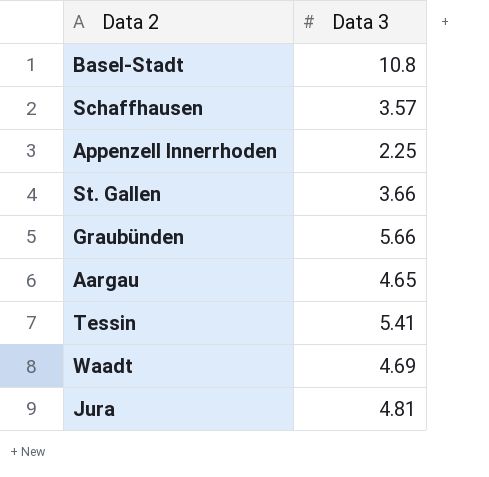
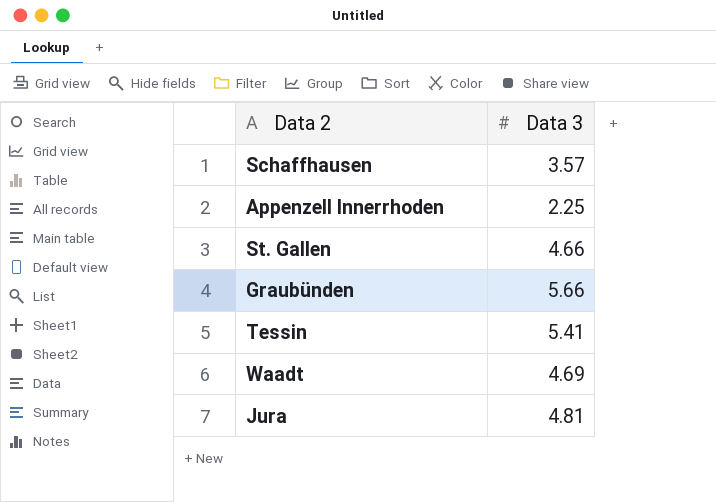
row Basel-Stadt: 10.8 -> none
row Aargau: 4.65 -> none
St. Gallen | Data 3: 3.66 -> 4.66

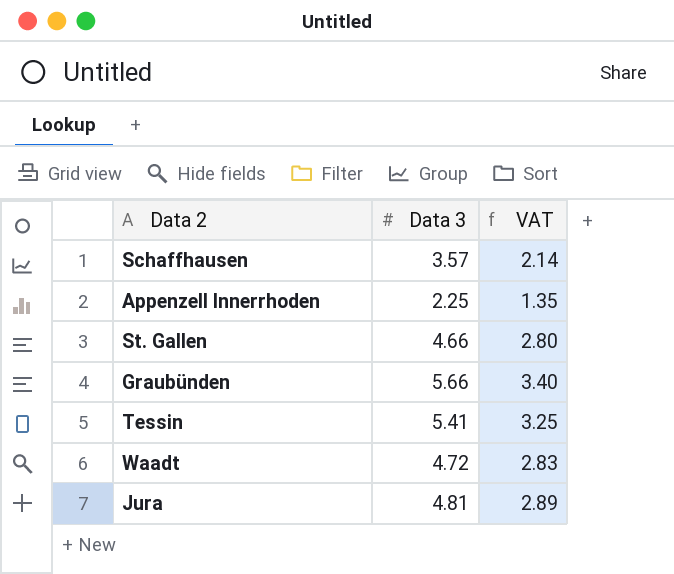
column VAT | formula: none -> [Data 3] * 0.6
Waadt | Data 3: 4.69 -> 4.72

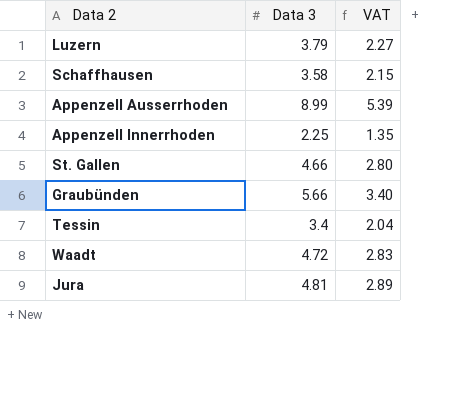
row Luzern: none -> 3.79 | 2.27
Schaffhausen | Data 3: 3.57 -> 3.58
Schaffhausen | VAT: 2.14 -> 2.15
row Appenzell Ausserrhoden: none -> 8.99 | 5.39
Tessin | Data 3: 5.41 -> 3.4
Tessin | VAT: 3.25 -> 2.04

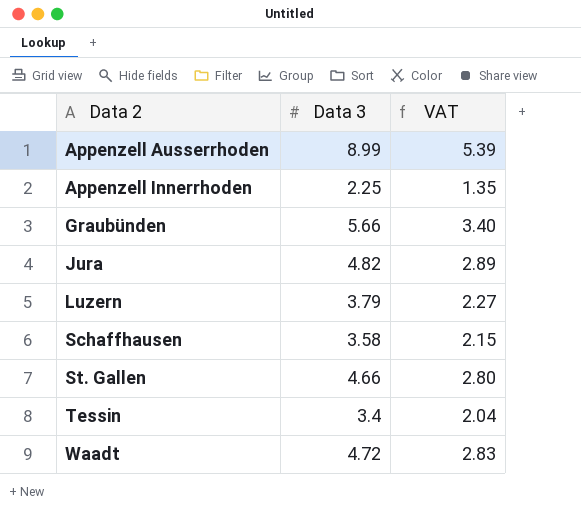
row order: none -> Data 2 ascending
Jura | Data 3: 4.81 -> 4.82

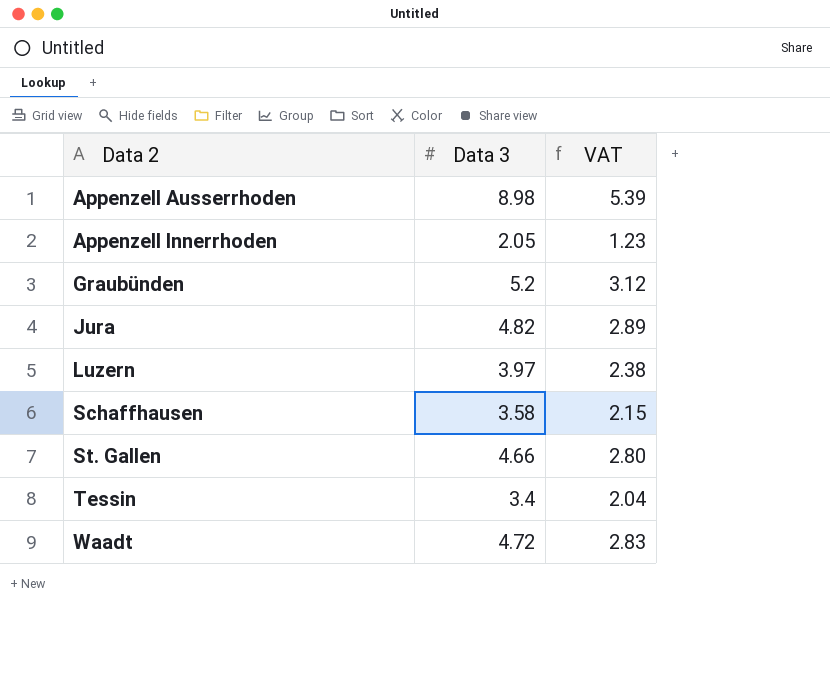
Appenzell Ausserrhoden | Data 3: 8.99 -> 8.98
Appenzell Innerrhoden | Data 3: 2.25 -> 2.05
Appenzell Innerrhoden | VAT: 1.35 -> 1.23
Graubünden | Data 3: 5.66 -> 5.2
Graubünden | VAT: 3.40 -> 3.12
Luzern | Data 3: 3.79 -> 3.97
Luzern | VAT: 2.27 -> 2.38

